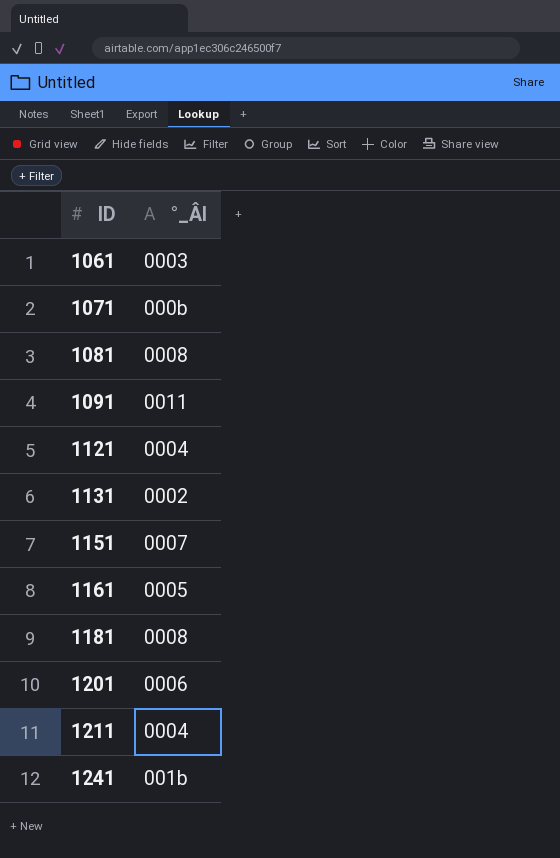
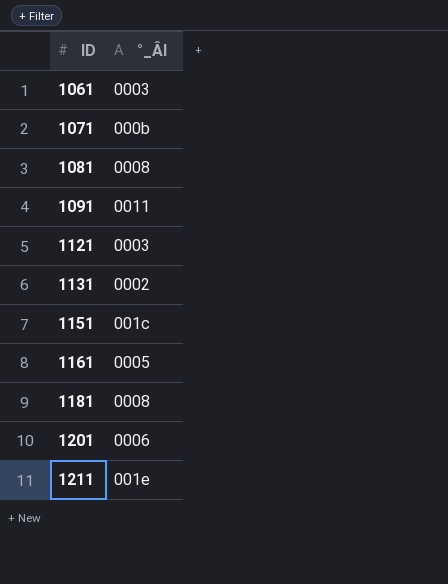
row 1241: 001b -> none
1121 | °_ÂI: 0004 -> 0003
1151 | °_ÂI: 0007 -> 001c
1211 | °_ÂI: 0004 -> 001e

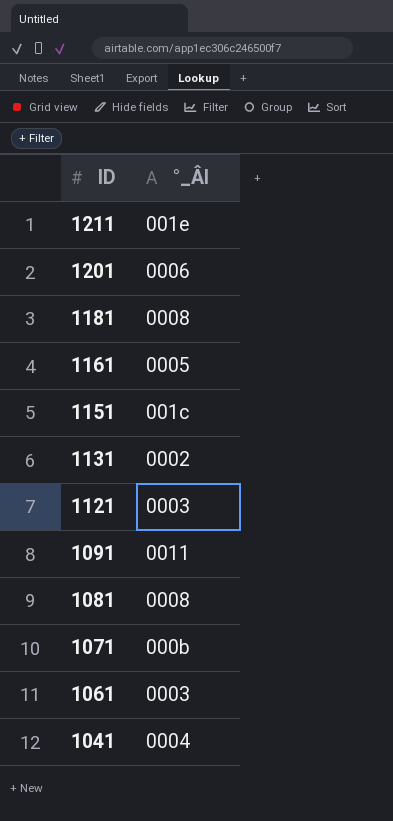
row order: ID ascending -> ID descending
row 1041: none -> 0004

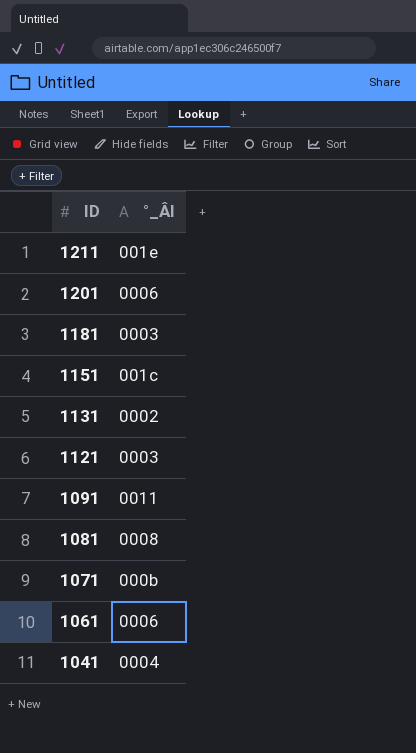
row 1161: 0005 -> none
1181 | °_ÂI: 0008 -> 0003
1061 | °_ÂI: 0003 -> 0006

